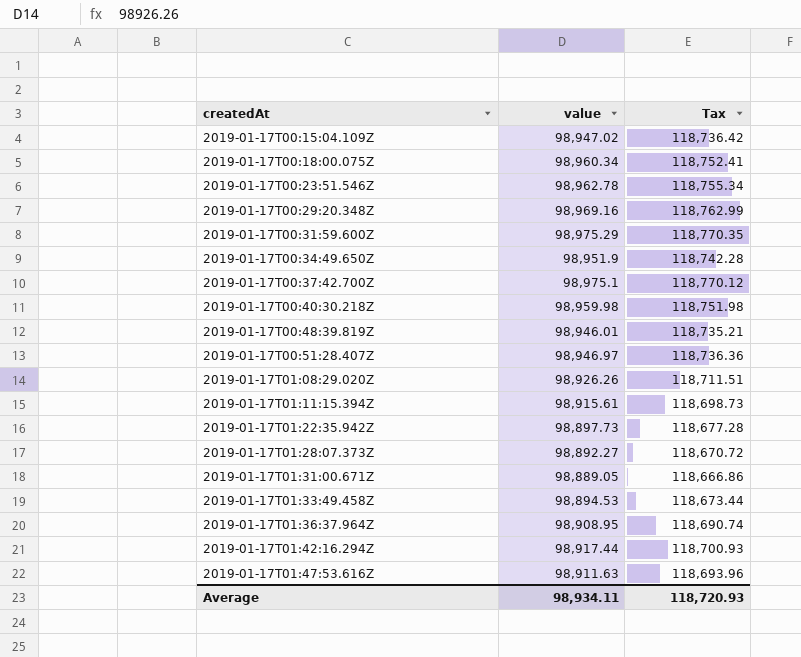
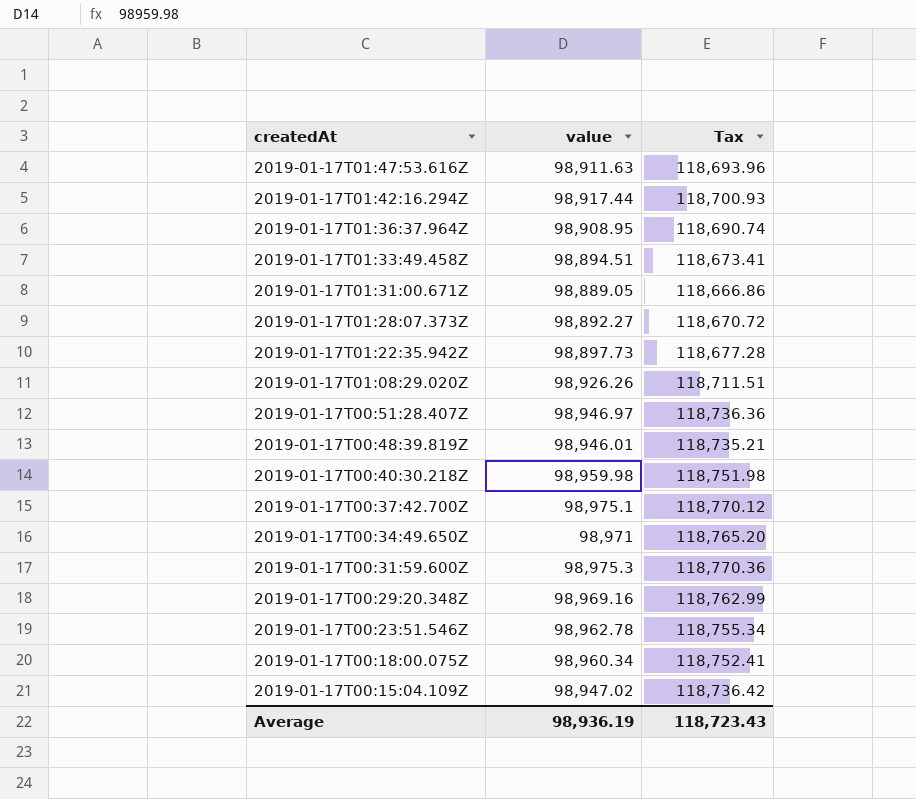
row order: createdAt ascending -> createdAt descending
row 2019-01-17T01:11:15.394Z: 98,915.61 | 118,698.73 -> none
2019-01-17T01:33:49.458Z | value: 98,894.53 -> 98,894.51
2019-01-17T01:33:49.458Z | Tax: 118,673.44 -> 118,673.41
2019-01-17T00:34:49.650Z | value: 98,951.9 -> 98,971
2019-01-17T00:34:49.650Z | Tax: 118,742.28 -> 118,765.20
2019-01-17T00:31:59.600Z | value: 98,975.29 -> 98,975.3
2019-01-17T00:31:59.600Z | Tax: 118,770.35 -> 118,770.36
Average | value: 98,934.11 -> 98,936.19
Average | Tax: 118,720.93 -> 118,723.43

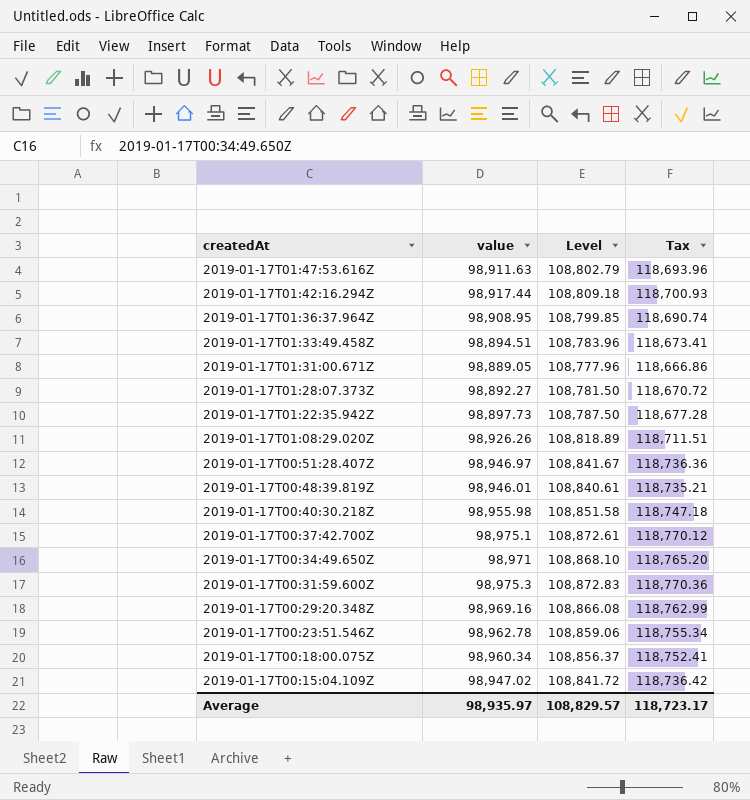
column Level | formula: none -> [value] * 1.1
2019-01-17T00:40:30.218Z | value: 98,959.98 -> 98,955.98
2019-01-17T00:40:30.218Z | Tax: 118,751.98 -> 118,747.18
Average | value: 98,936.19 -> 98,935.97
Average | Tax: 118,723.43 -> 118,723.17

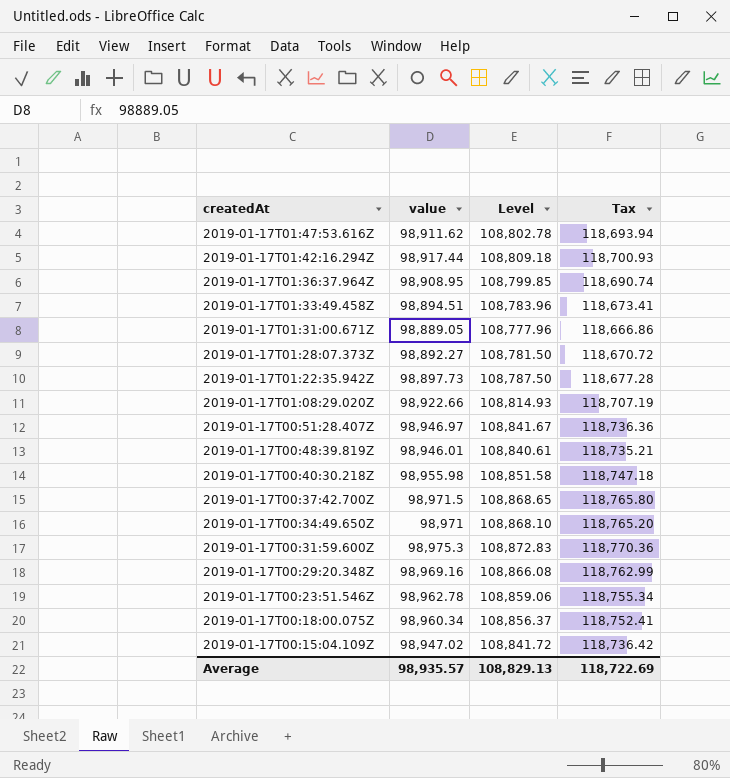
2019-01-17T01:47:53.616Z | value: 98,911.63 -> 98,911.62
2019-01-17T01:47:53.616Z | Level: 108,802.79 -> 108,802.78
2019-01-17T01:47:53.616Z | Tax: 118,693.96 -> 118,693.94
2019-01-17T01:08:29.020Z | value: 98,926.26 -> 98,922.66
2019-01-17T01:08:29.020Z | Level: 108,818.89 -> 108,814.93
2019-01-17T01:08:29.020Z | Tax: 118,711.51 -> 118,707.19
2019-01-17T00:37:42.700Z | value: 98,975.1 -> 98,971.5
2019-01-17T00:37:42.700Z | Level: 108,872.61 -> 108,868.65
2019-01-17T00:37:42.700Z | Tax: 118,770.12 -> 118,765.80
Average | value: 98,935.97 -> 98,935.57
Average | Level: 108,829.57 -> 108,829.13
Average | Tax: 118,723.17 -> 118,722.69

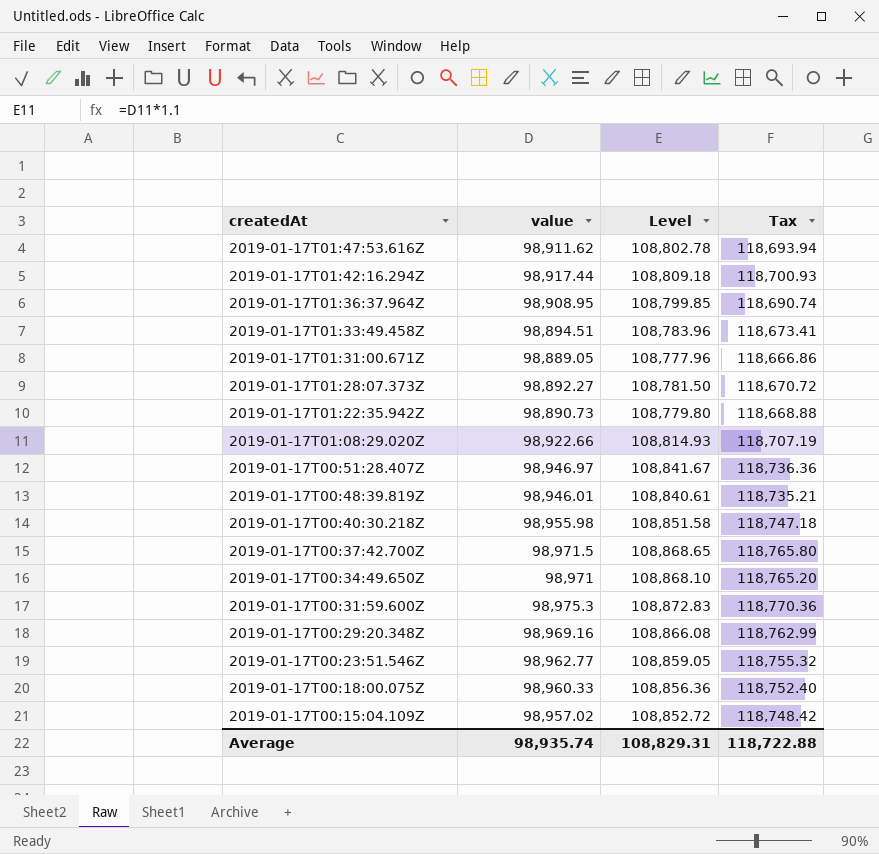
2019-01-17T01:22:35.942Z | value: 98,897.73 -> 98,890.73
2019-01-17T01:22:35.942Z | Level: 108,787.50 -> 108,779.80
2019-01-17T01:22:35.942Z | Tax: 118,677.28 -> 118,668.88
2019-01-17T00:23:51.546Z | value: 98,962.78 -> 98,962.77
2019-01-17T00:23:51.546Z | Level: 108,859.06 -> 108,859.05
2019-01-17T00:23:51.546Z | Tax: 118,755.34 -> 118,755.32
2019-01-17T00:18:00.075Z | value: 98,960.34 -> 98,960.33
2019-01-17T00:18:00.075Z | Level: 108,856.37 -> 108,856.36
2019-01-17T00:18:00.075Z | Tax: 118,752.41 -> 118,752.40
2019-01-17T00:15:04.109Z | value: 98,947.02 -> 98,957.02
2019-01-17T00:15:04.109Z | Level: 108,841.72 -> 108,852.72
2019-01-17T00:15:04.109Z | Tax: 118,736.42 -> 118,748.42
Average | value: 98,935.57 -> 98,935.74
Average | Level: 108,829.13 -> 108,829.31
Average | Tax: 118,722.69 -> 118,722.88

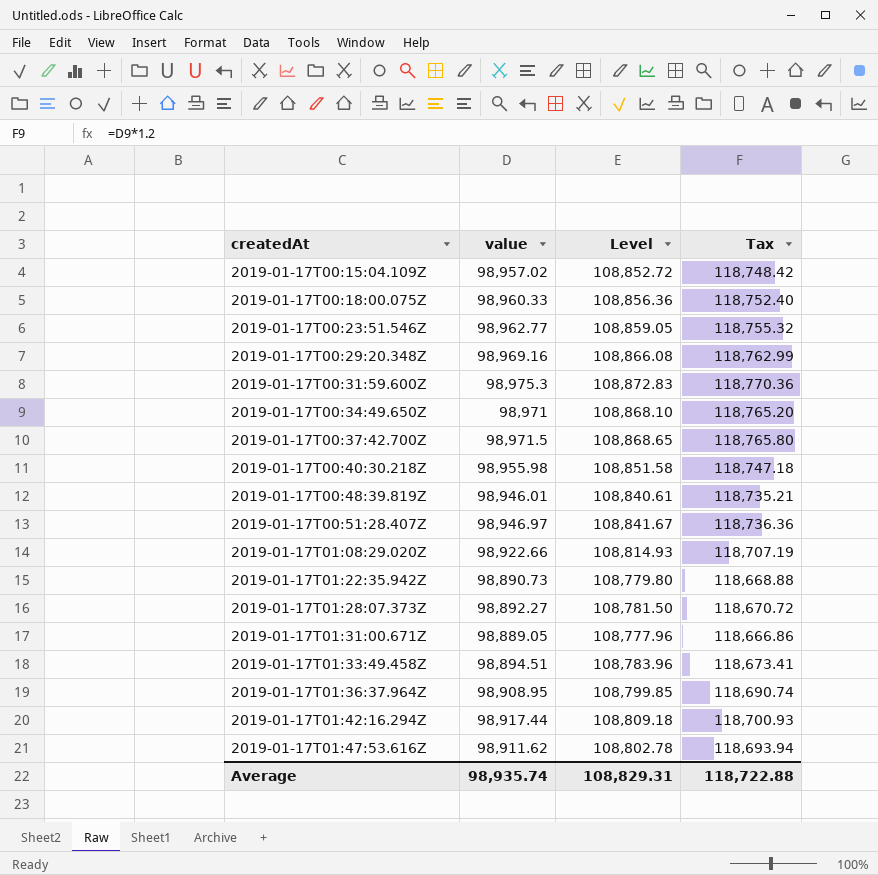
row order: createdAt descending -> createdAt ascending

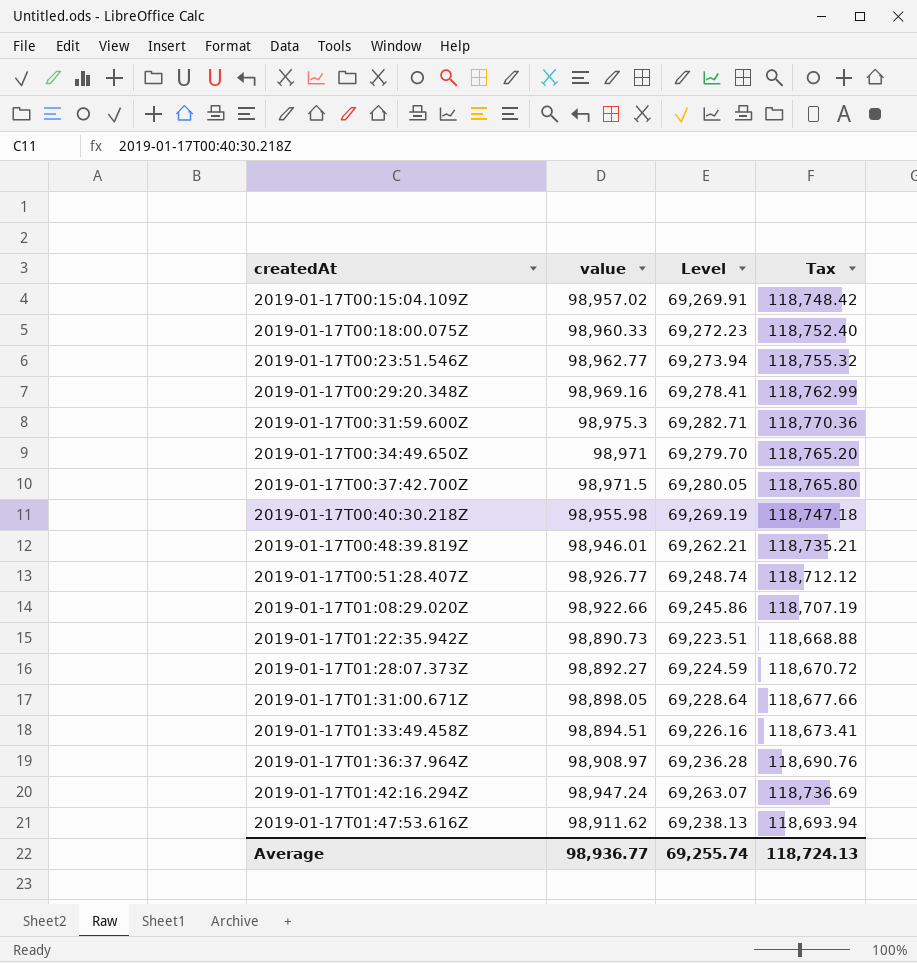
column Level | formula: [value] * 1.1 -> [value] * 0.7
2019-01-17T00:51:28.407Z | value: 98,946.97 -> 98,926.77
2019-01-17T00:51:28.407Z | Tax: 118,736.36 -> 118,712.12
2019-01-17T01:31:00.671Z | value: 98,889.05 -> 98,898.05
2019-01-17T01:31:00.671Z | Tax: 118,666.86 -> 118,677.66
2019-01-17T01:36:37.964Z | value: 98,908.95 -> 98,908.97
2019-01-17T01:36:37.964Z | Tax: 118,690.74 -> 118,690.76
2019-01-17T01:42:16.294Z | value: 98,917.44 -> 98,947.24
2019-01-17T01:42:16.294Z | Tax: 118,700.93 -> 118,736.69
Average | value: 98,935.74 -> 98,936.77
Average | Level: 108,829.31 -> 69,255.74
Average | Tax: 118,722.88 -> 118,724.13

